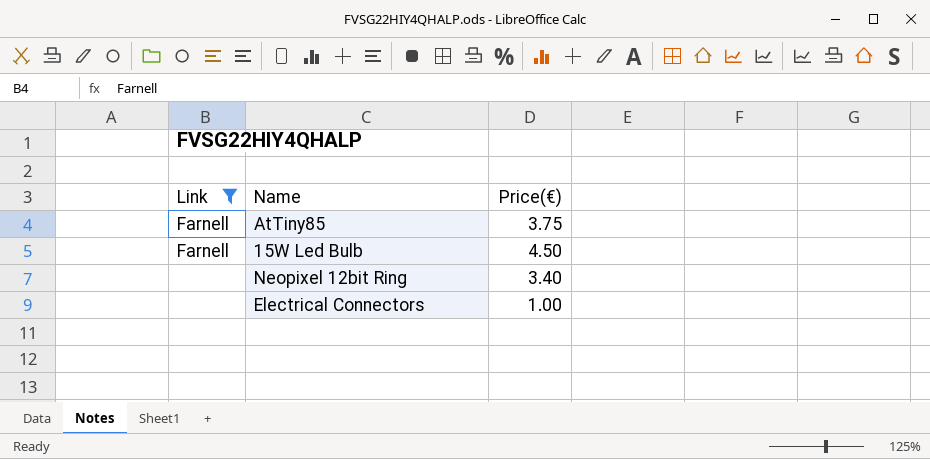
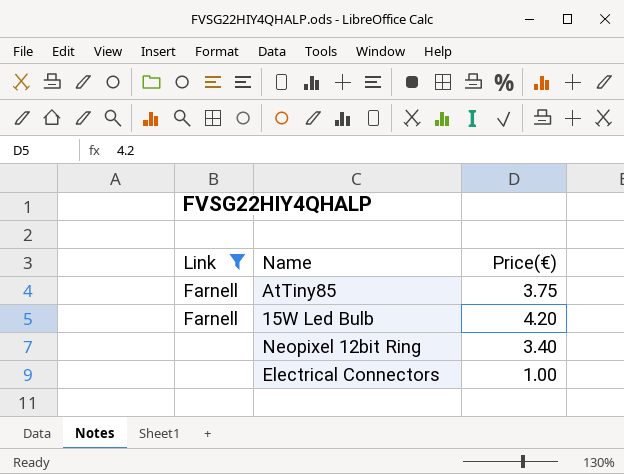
15W Led Bulb | Price(€): 4.50 -> 4.20

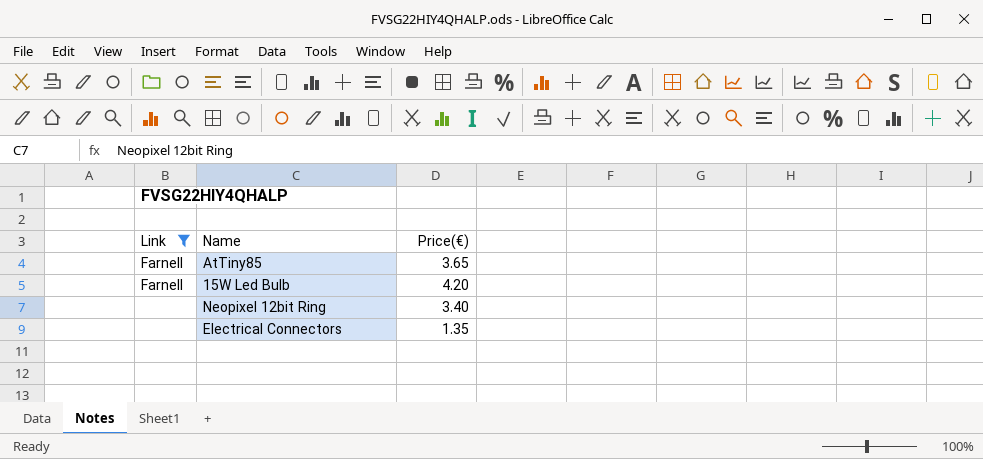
AtTiny85 | Price(€): 3.75 -> 3.65
Electrical Connectors | Price(€): 1.00 -> 1.35

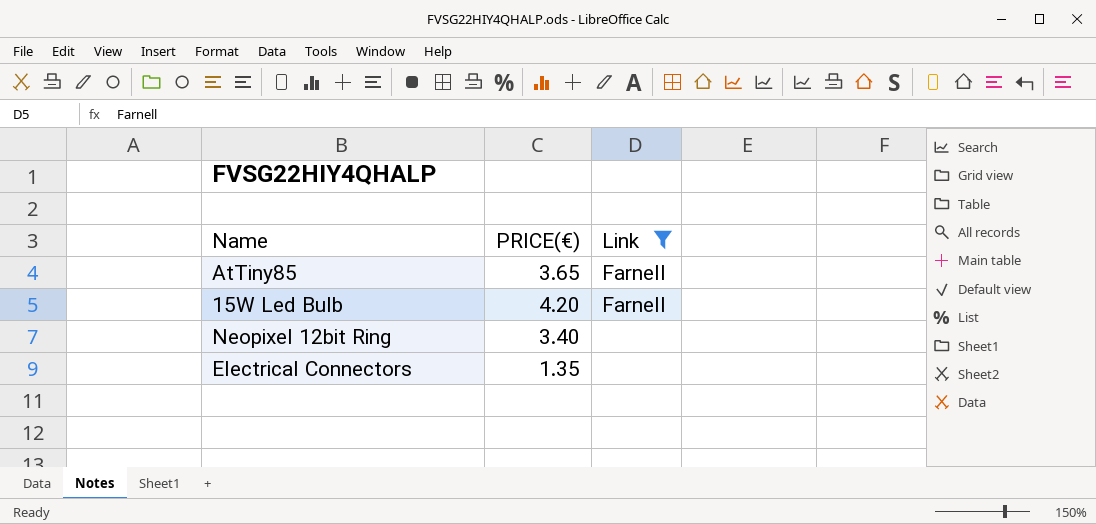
column name: Price(€) -> PRICE(€)
column Link | position: 1 -> 3

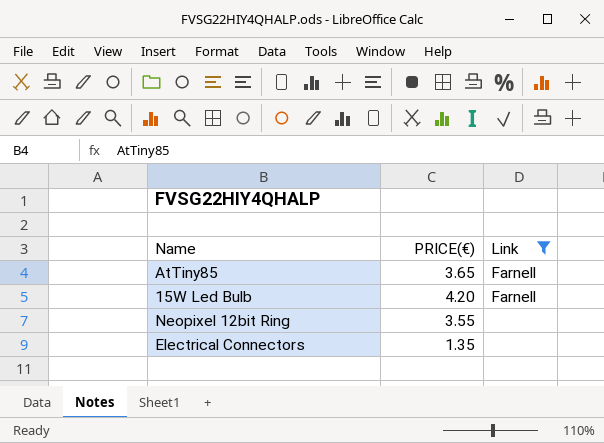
Neopixel 12bit Ring | PRICE(€): 3.40 -> 3.55

